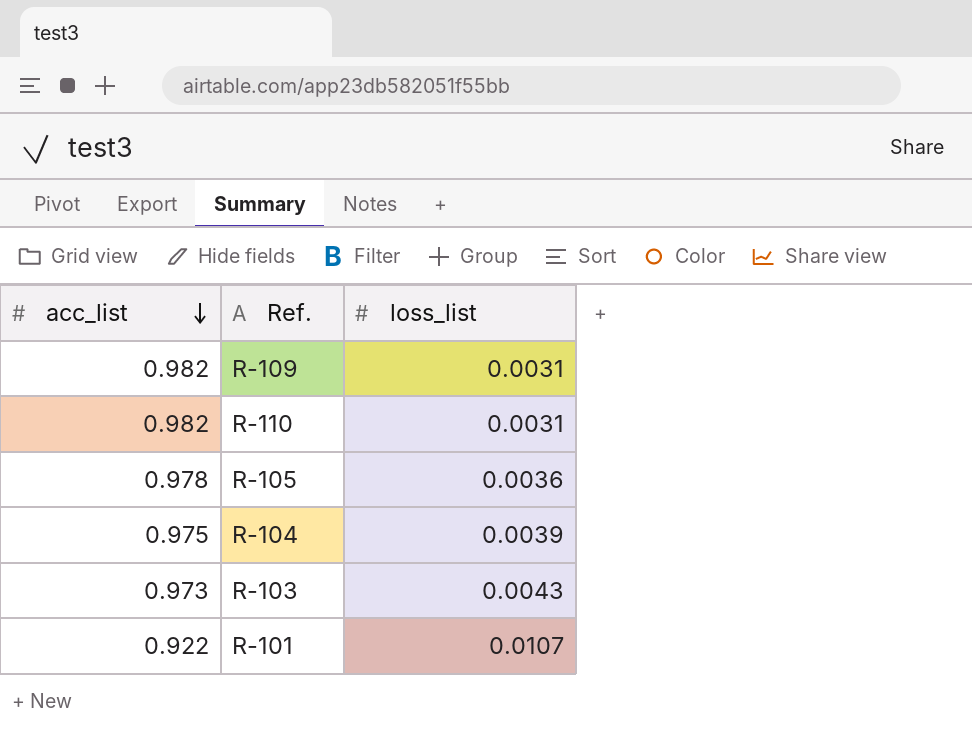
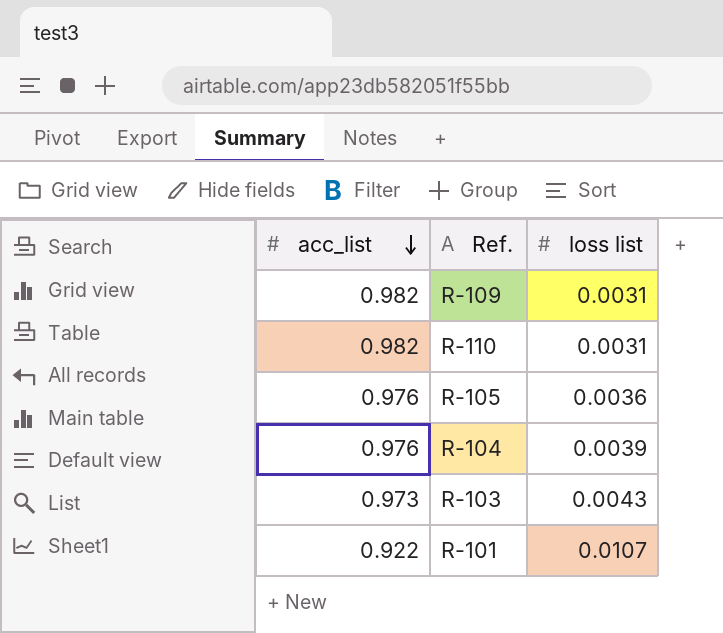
column name: loss_list -> loss list
R-105 | acc_list: 0.978 -> 0.976
R-104 | acc_list: 0.975 -> 0.976

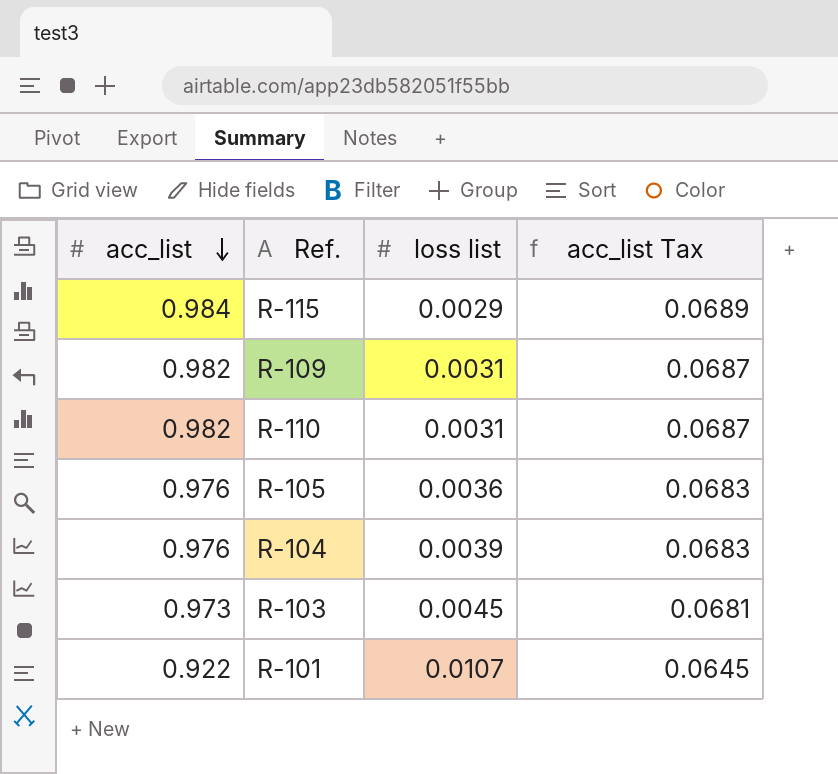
column acc_list Tax | formula: none -> [acc_list] * 0.07
row R-115: none -> 0.984 | 0.0029 | 0.0689
R-103 | loss list: 0.0043 -> 0.0045

